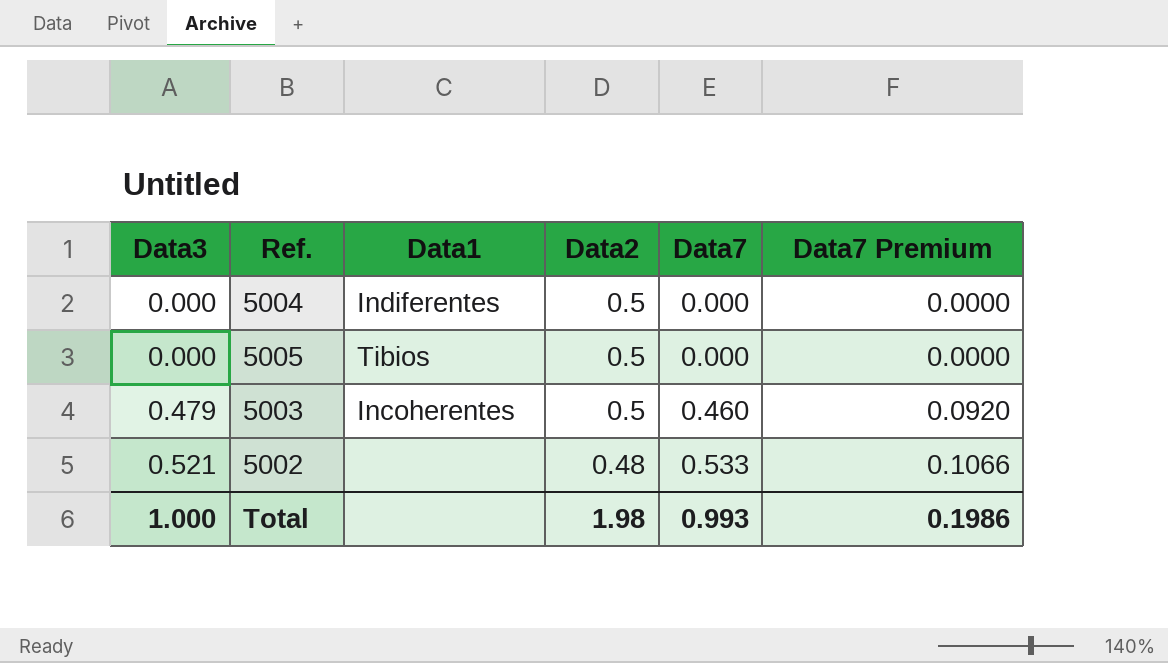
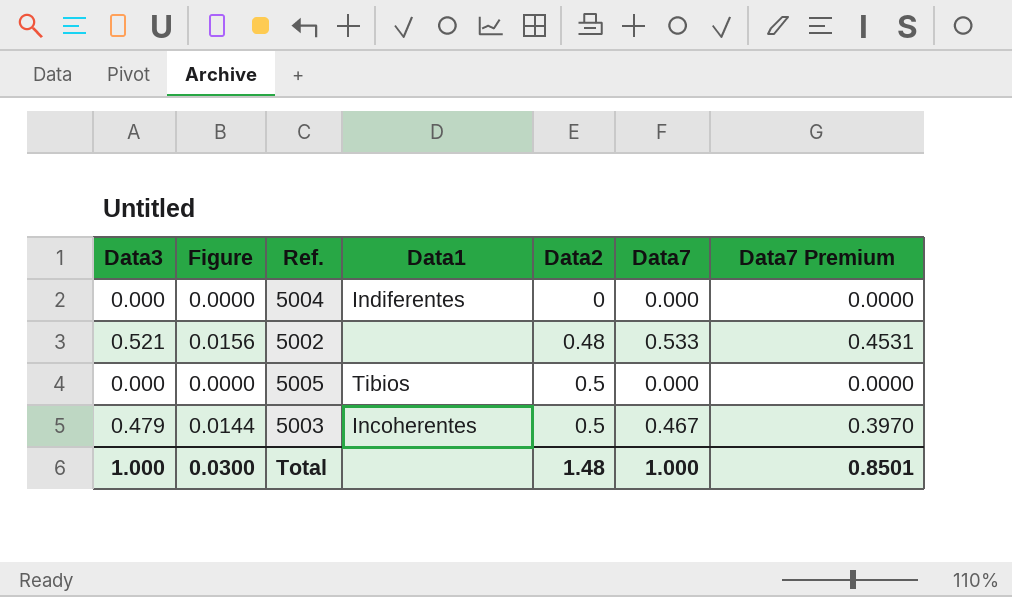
row order: Data3 ascending -> Data2 ascending
column Figure | formula: none -> [Data3] * 0.03
column Data7 Premium | formula: [Data7] * 0.2 -> [Data7] * 0.85
5004 | Data2: 0.5 -> 0
5003 | Data7: 0.460 -> 0.467
Total | Data2: 1.98 -> 1.48
Total | Data7: 0.993 -> 1.000
Total | Data7 Premium: 0.1986 -> 0.8501

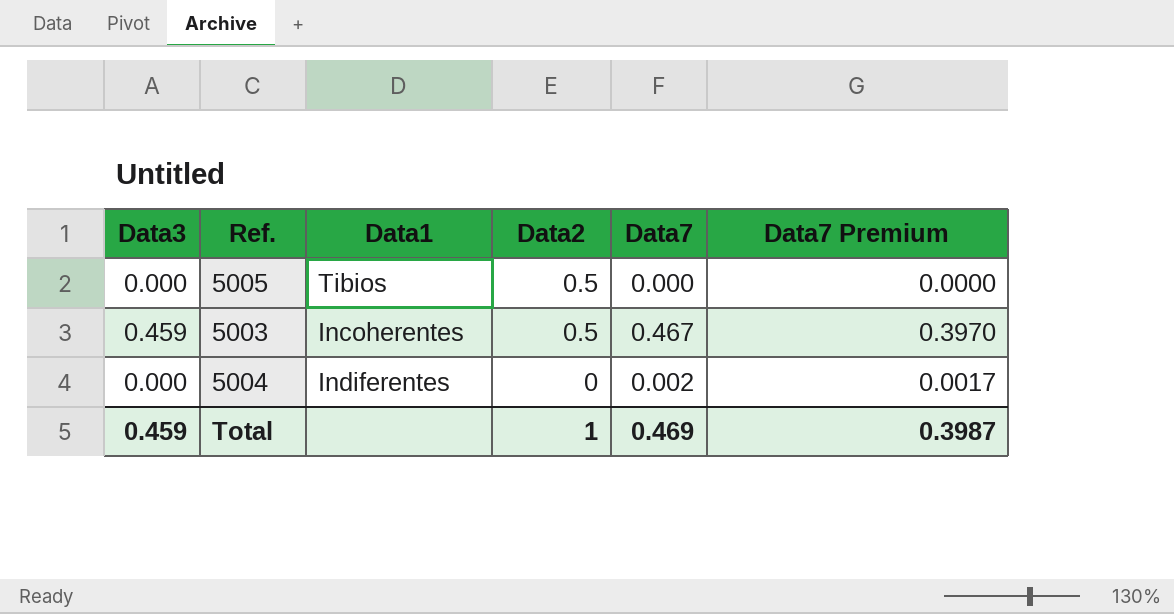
row order: Data2 ascending -> Data2 descending
column Figure | formula: [Data3] * 0.03 -> none
row 5002: 0.521 | 0.0156 | none | 0.48 | 0.533 | 0.4531 -> none
5003 | Data3: 0.479 -> 0.459
5004 | Data7: 0.000 -> 0.002
5004 | Data7 Premium: 0.0000 -> 0.0017
Total | Data3: 1.000 -> 0.459
Total | Data2: 1.48 -> 1
Total | Data7: 1.000 -> 0.469
Total | Data7 Premium: 0.8501 -> 0.3987

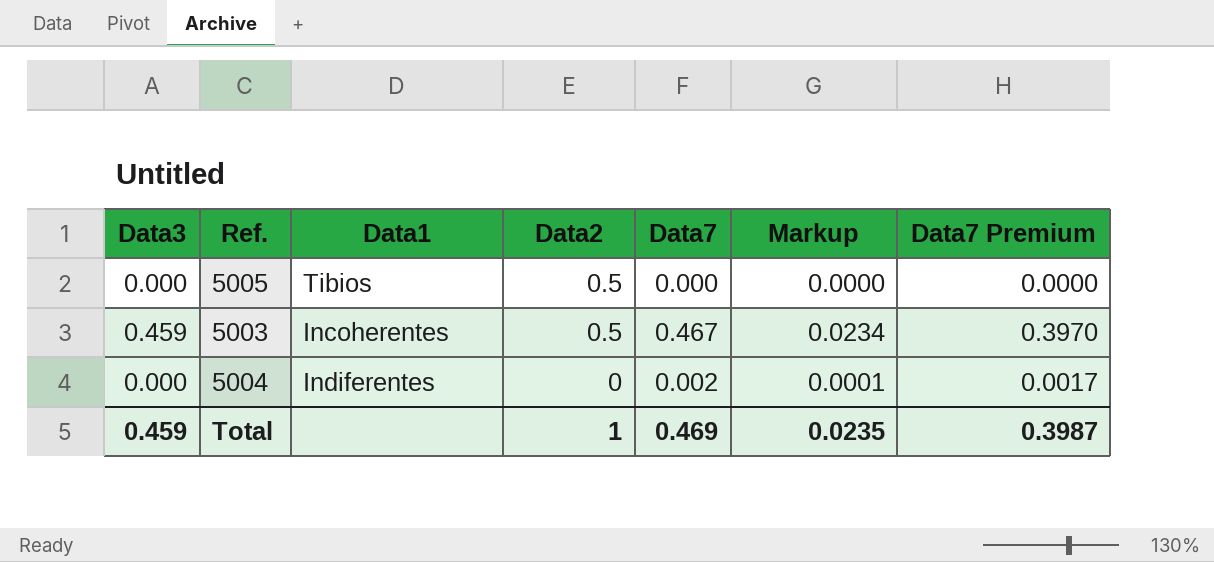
column Markup | formula: none -> [Data7] * 0.05

